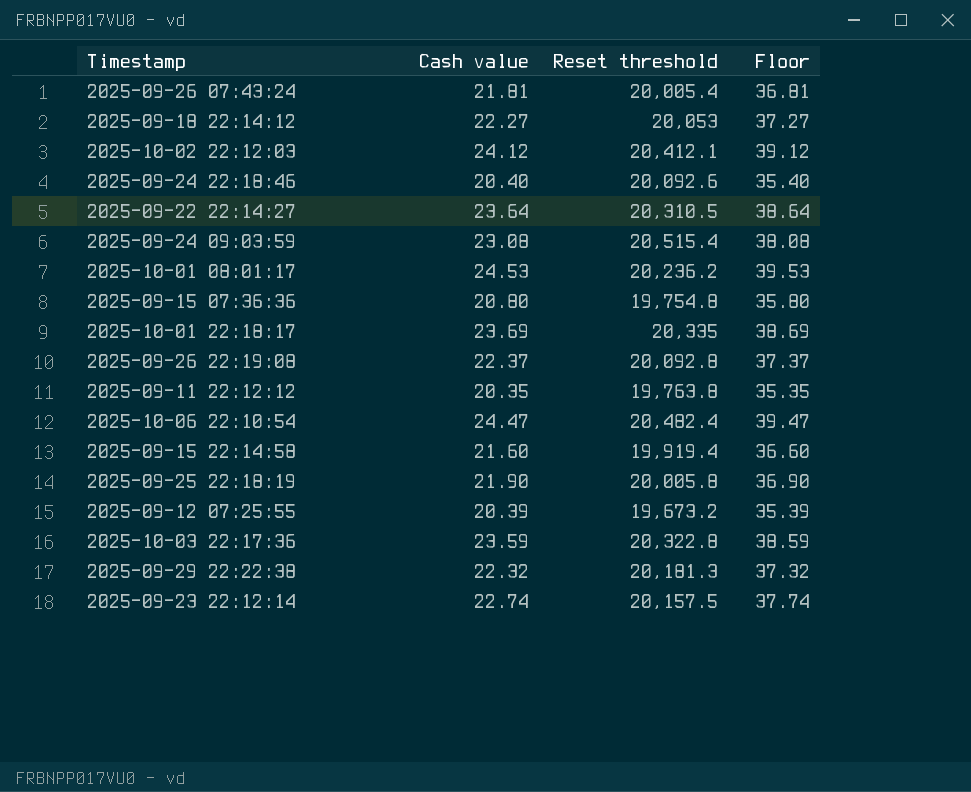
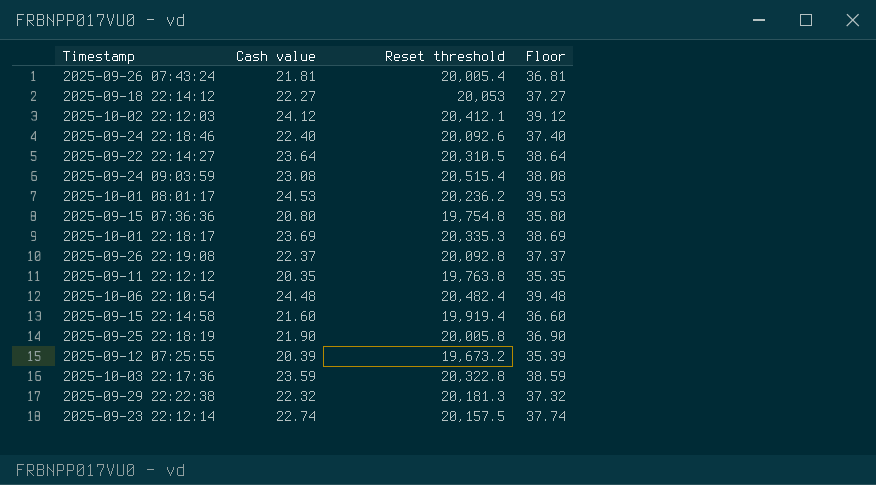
2025-09-24 22:18:46 | Cash value: 20.40 -> 22.40
2025-09-24 22:18:46 | Floor: 35.40 -> 37.40
2025-10-01 22:18:17 | Reset threshold: 20,335 -> 20,335.3
2025-10-06 22:10:54 | Cash value: 24.47 -> 24.48
2025-10-06 22:10:54 | Floor: 39.47 -> 39.48

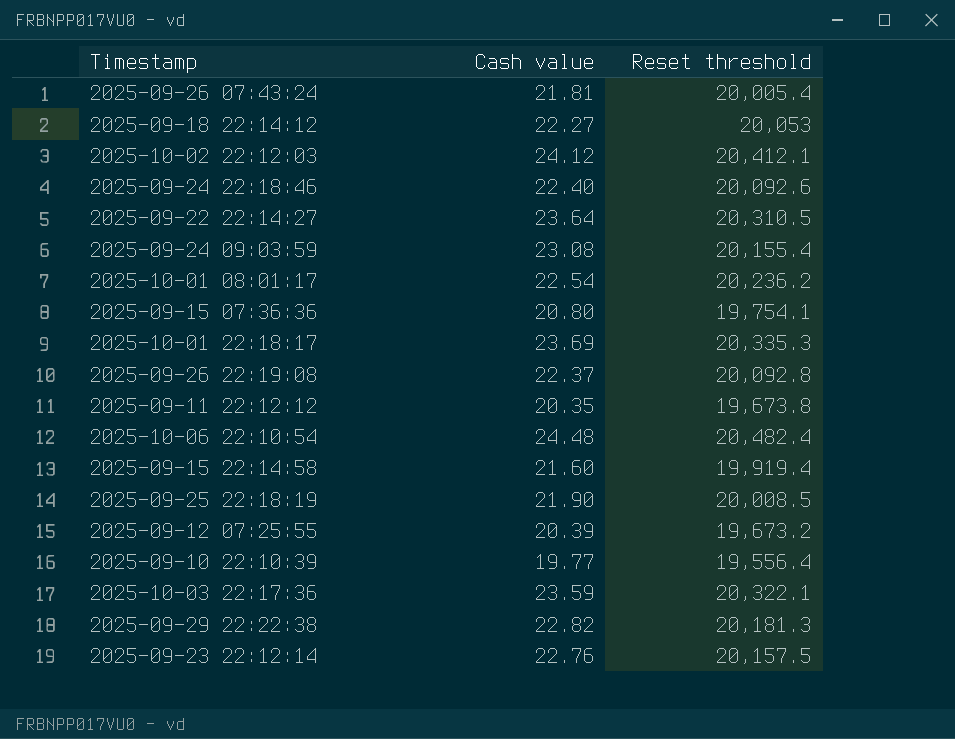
column Floor | formula: [Cash value] + 15 -> none
2025-09-24 09:03:59 | Reset threshold: 20,515.4 -> 20,155.4
2025-10-01 08:01:17 | Cash value: 24.53 -> 22.54
2025-09-15 07:36:36 | Reset threshold: 19,754.8 -> 19,754.1
2025-09-11 22:12:12 | Reset threshold: 19,763.8 -> 19,673.8
2025-09-25 22:18:19 | Reset threshold: 20,005.8 -> 20,008.5
row 2025-09-10 22:10:39: none -> 19.77 | 19,556.4
2025-10-03 22:17:36 | Reset threshold: 20,322.8 -> 20,322.1
2025-09-29 22:22:38 | Cash value: 22.32 -> 22.82
2025-09-23 22:12:14 | Cash value: 22.74 -> 22.76

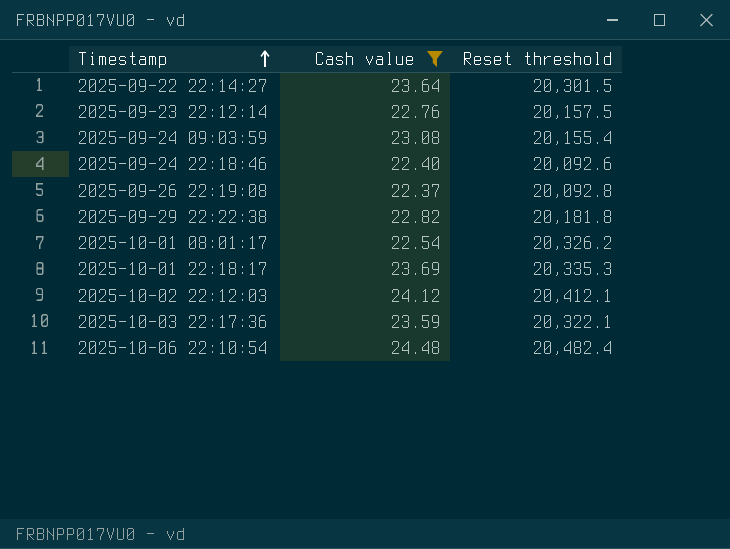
filter: none -> Cash value >= 22.37
row order: none -> Timestamp ascending
2025-09-22 22:14:27 | Reset threshold: 20,310.5 -> 20,301.5
2025-09-29 22:22:38 | Reset threshold: 20,181.3 -> 20,181.8
2025-10-01 08:01:17 | Reset threshold: 20,236.2 -> 20,326.2

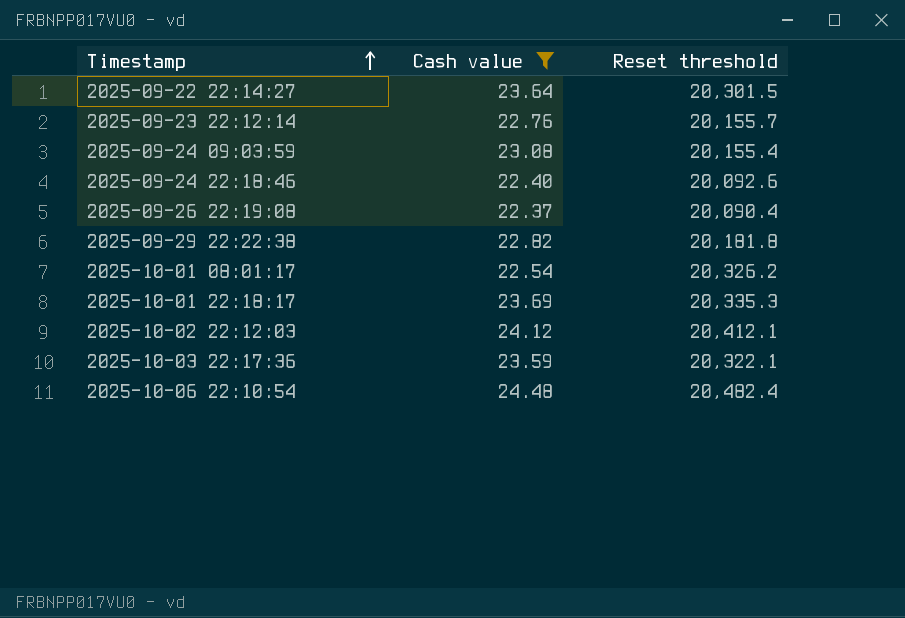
2025-09-23 22:12:14 | Reset threshold: 20,157.5 -> 20,155.7
2025-09-26 22:19:08 | Reset threshold: 20,092.8 -> 20,090.4

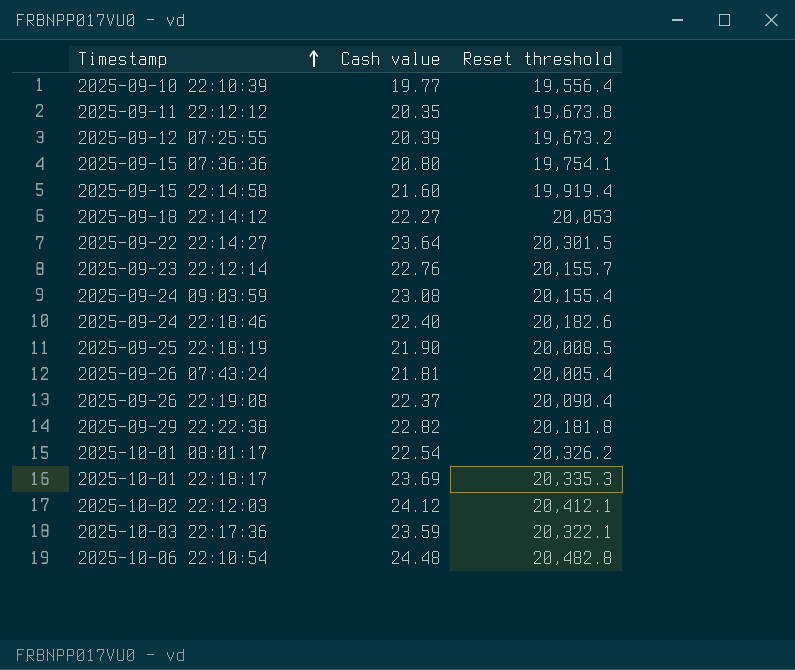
filter: Cash value >= 22.37 -> none
2025-09-24 22:18:46 | Reset threshold: 20,092.6 -> 20,182.6
2025-10-06 22:10:54 | Reset threshold: 20,482.4 -> 20,482.8

